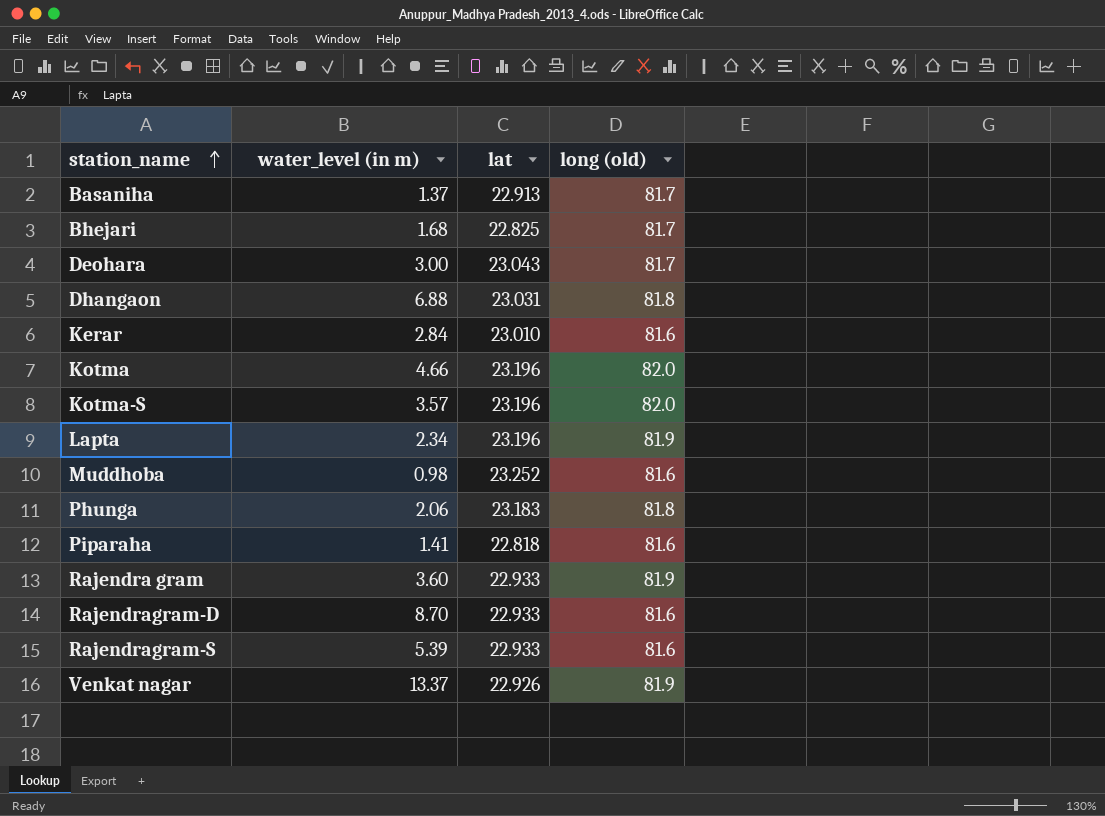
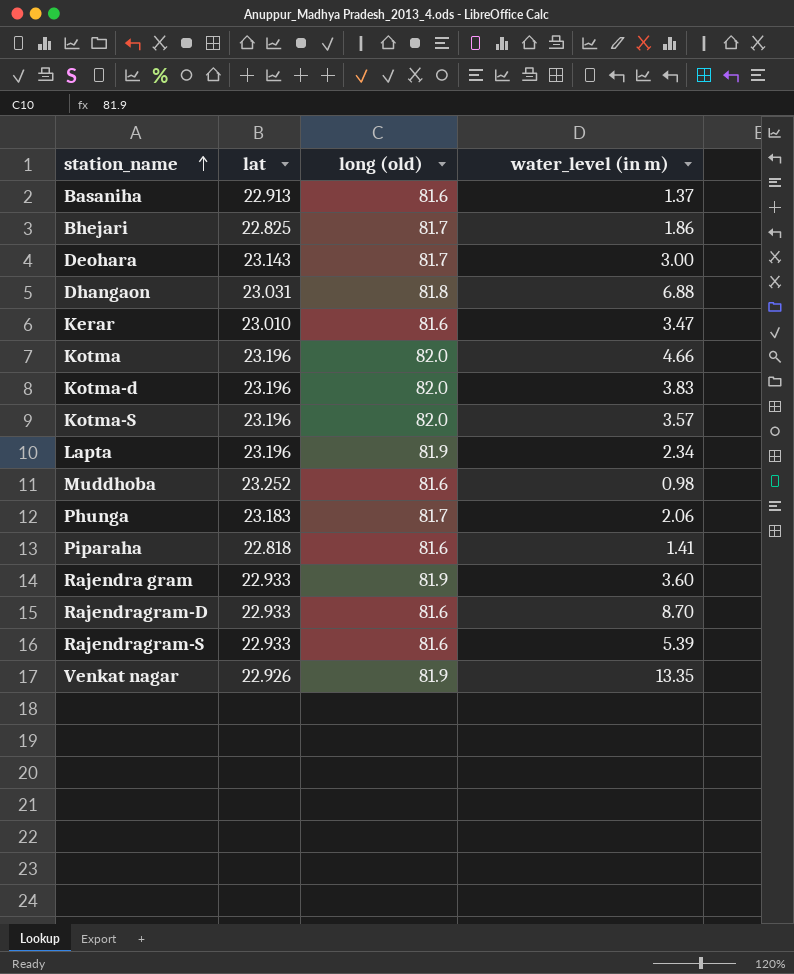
column water_level (in m) | position: 2 -> 4
Basaniha | long (old): 81.7 -> 81.6
Bhejari | water_level (in m): 1.68 -> 1.86
Deohara | lat: 23.043 -> 23.143
Kerar | water_level (in m): 2.84 -> 3.47
row Kotma-d: none -> 23.196 | 82.0 | 3.83
Phunga | long (old): 81.8 -> 81.7
Venkat nagar | water_level (in m): 13.37 -> 13.35

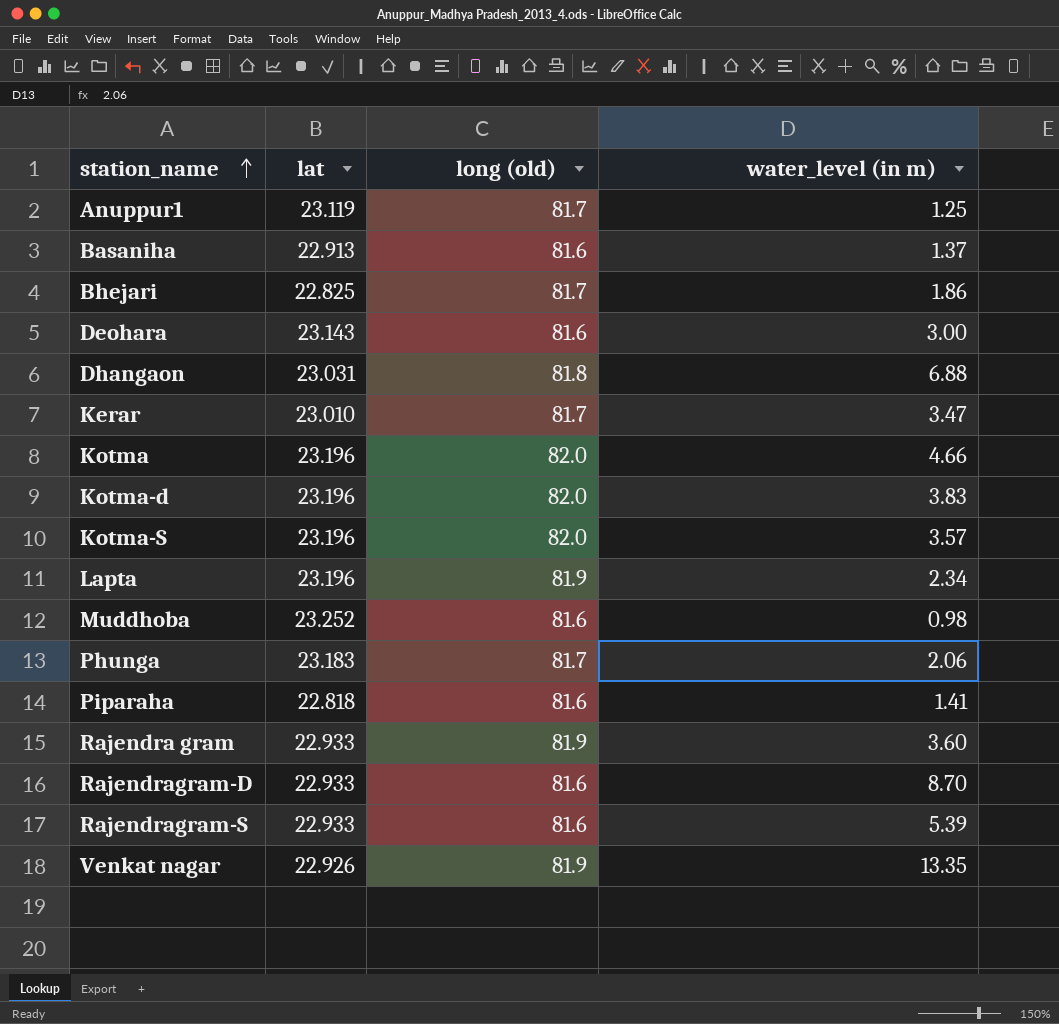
row Anuppur1: none -> 23.119 | 81.7 | 1.25
Deohara | long (old): 81.7 -> 81.6
Kerar | long (old): 81.6 -> 81.7

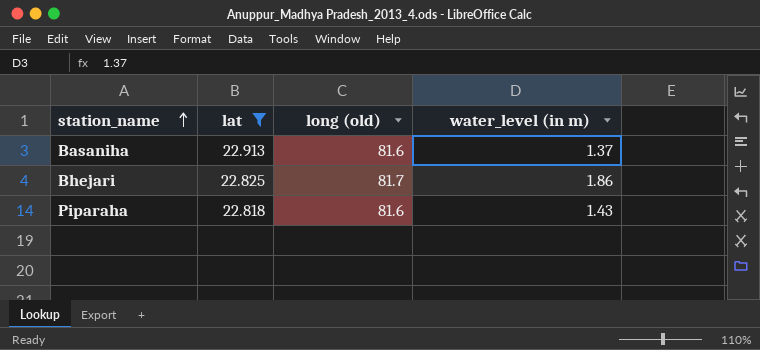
filter: none -> lat <= 22.913
Piparaha | water_level (in m): 1.41 -> 1.43

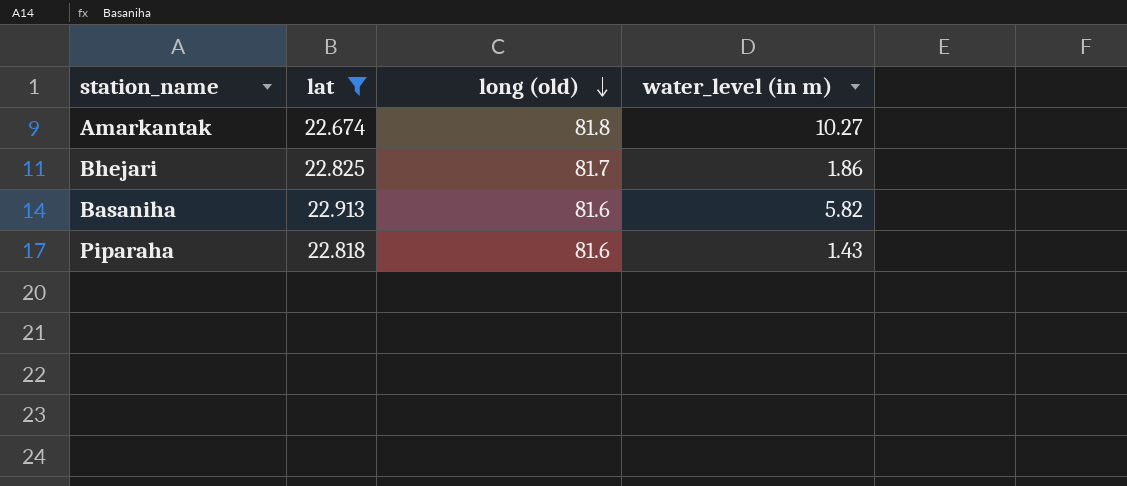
row order: station_name ascending -> long (old) descending
row Amarkantak: none -> 22.674 | 81.8 | 10.27
Basaniha | water_level (in m): 1.37 -> 5.82

